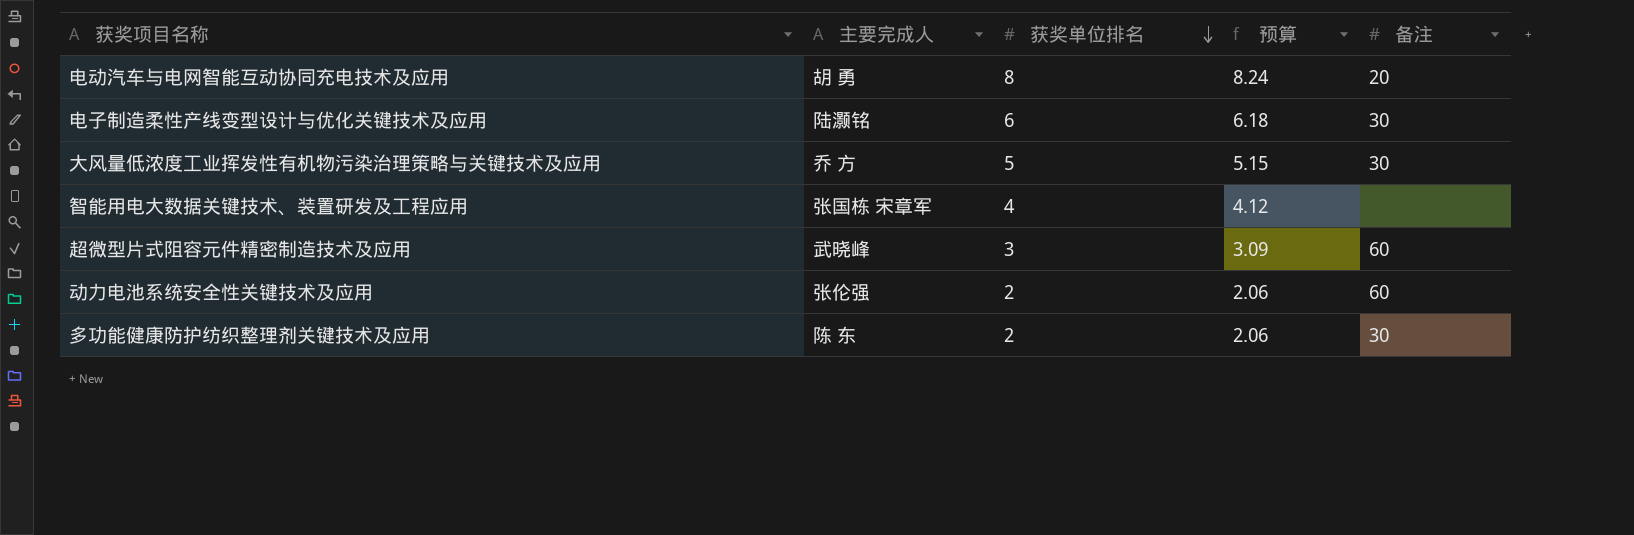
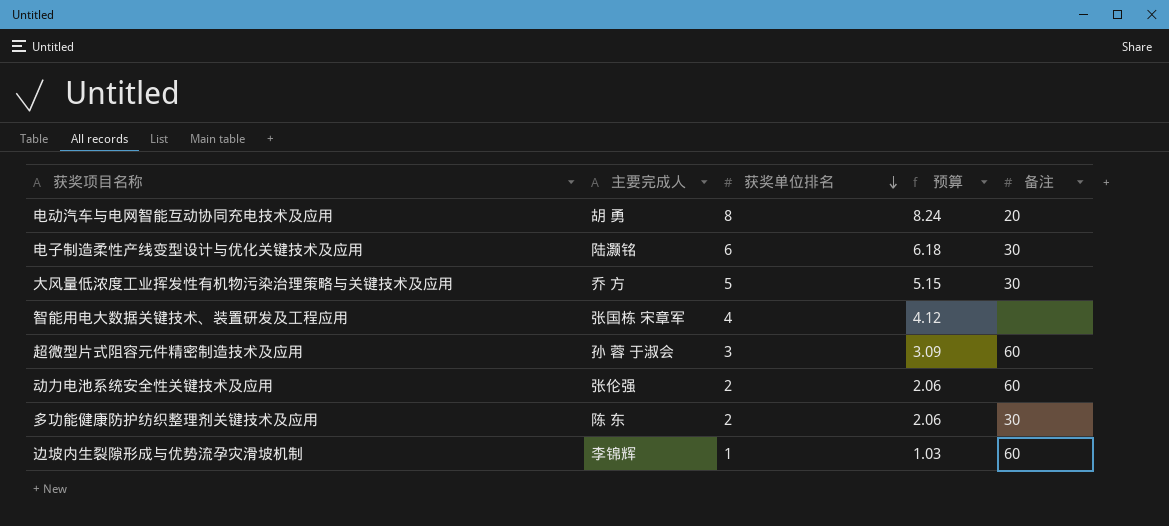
超微型片式阻容元件精密制造技术及应用 | 主要完成人: 武晓峰 -> 孙 蓉 于淑会
row 边坡内生裂隙形成与优势流孕灾滑坡机制: none -> 李锦辉 | 1 | 1.03 | 60

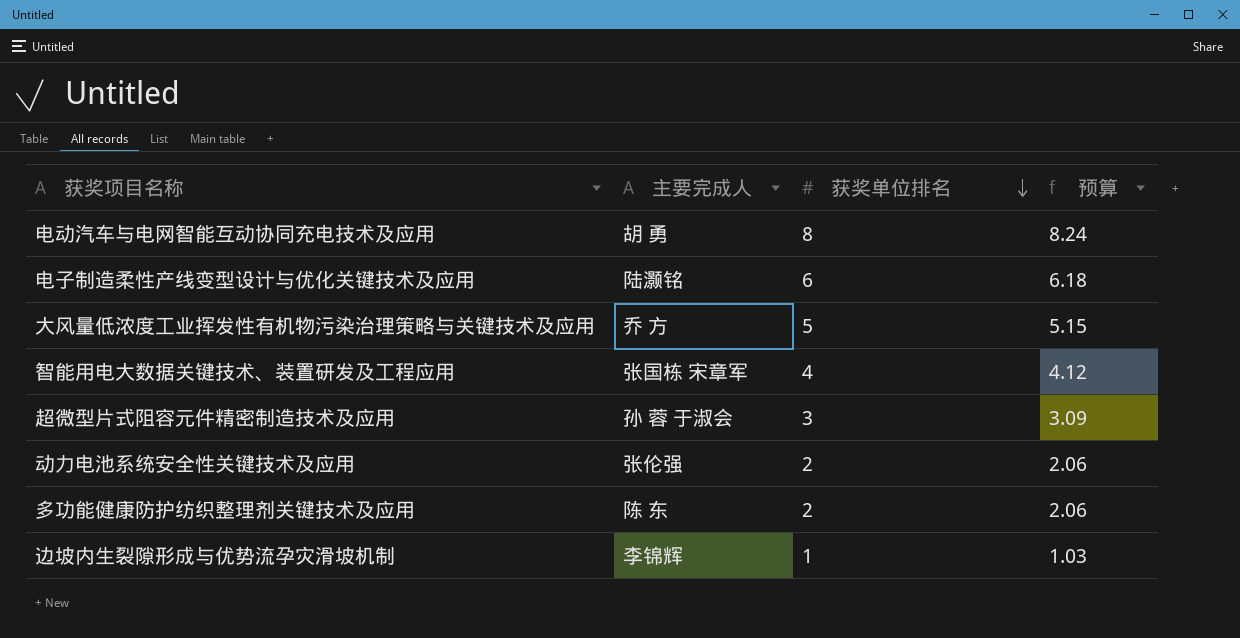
column 备注 | position: 5 -> none

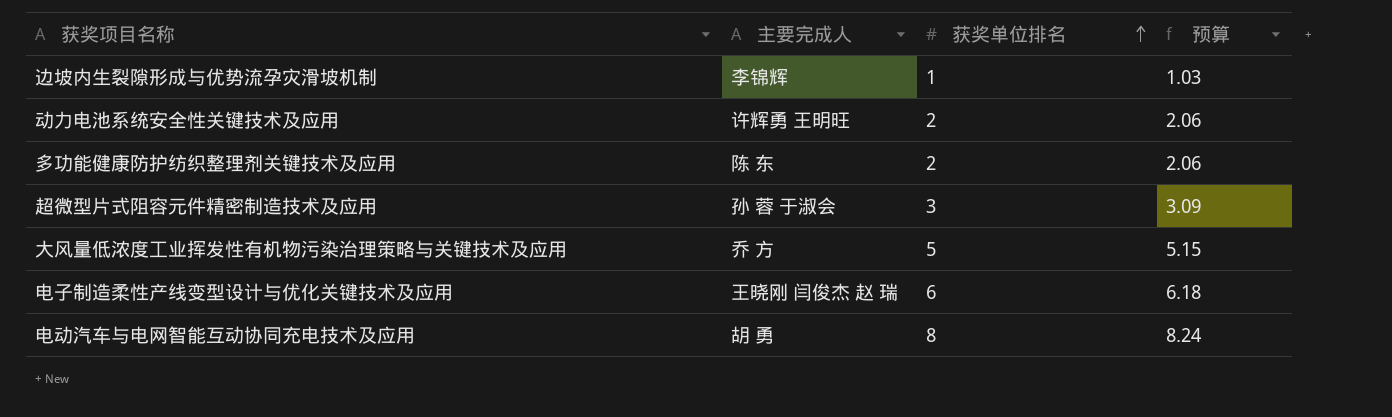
row order: 获奖单位排名 descending -> 获奖单位排名 ascending
row 智能用电大数据关键技术、装置研发及工程应用: 张国栋 宋章军 | 4 | 4.12 -> none
动力电池系统安全性关键技术及应用 | 主要完成人: 张伦强 -> 许辉勇 王明旺
电子制造柔性产线变型设计与优化关键技术及应用 | 主要完成人: 陆灏铭 -> 王晓刚 闫俊杰 赵 瑞

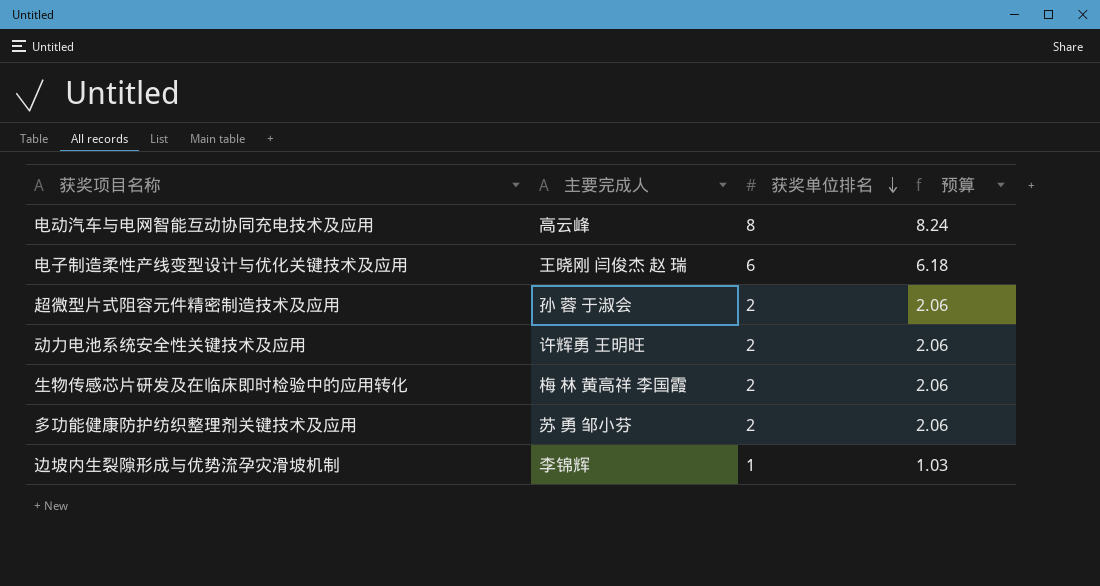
row order: 获奖单位排名 ascending -> 获奖单位排名 descending
row 大风量低浓度工业挥发性有机物污染治理策略与关键技术及应用: 乔 方 | 5 | 5.15 -> none
电动汽车与电网智能互动协同充电技术及应用 | 主要完成人: 胡 勇 -> 高云峰
超微型片式阻容元件精密制造技术及应用 | 获奖单位排名: 3 -> 2
超微型片式阻容元件精密制造技术及应用 | 预算: 3.09 -> 2.06
row 生物传感芯片研发及在临床即时检验中的应用转化: none -> 梅 林 黄高祥 李国霞 | 2 | 2.06
多功能健康防护纺织整理剂关键技术及应用 | 主要完成人: 陈 东 -> 苏 勇 邹小芬

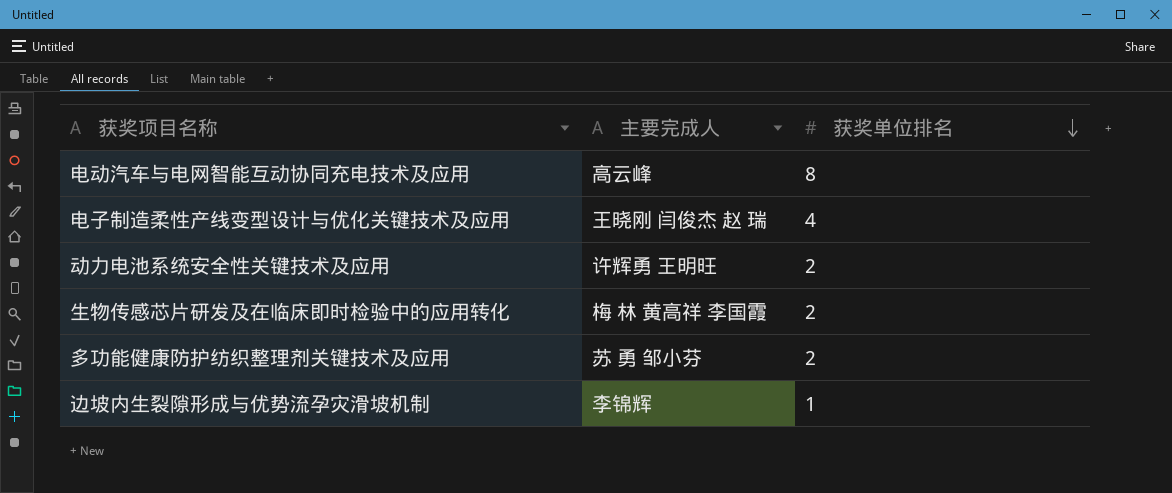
column 预算 | formula: [获奖单位排名] * 1.03 -> none
row 超微型片式阻容元件精密制造技术及应用: 孙 蓉 于淑会 | 2 | 2.06 -> none
电子制造柔性产线变型设计与优化关键技术及应用 | 获奖单位排名: 6 -> 4

